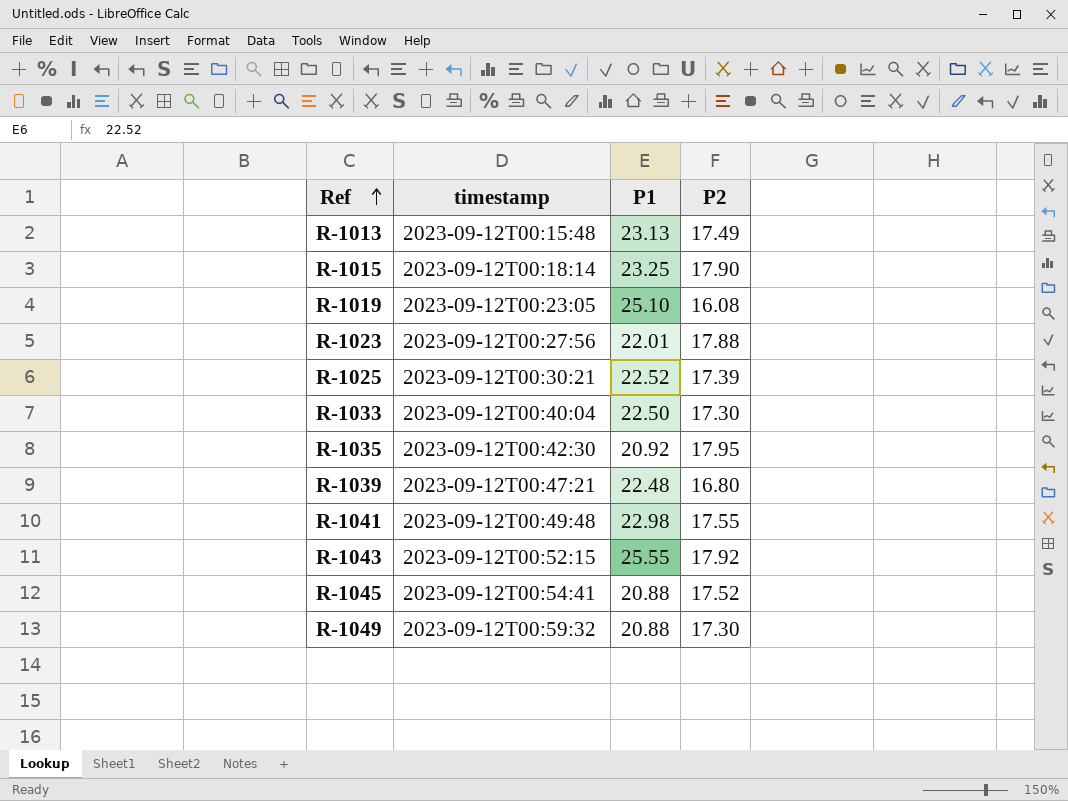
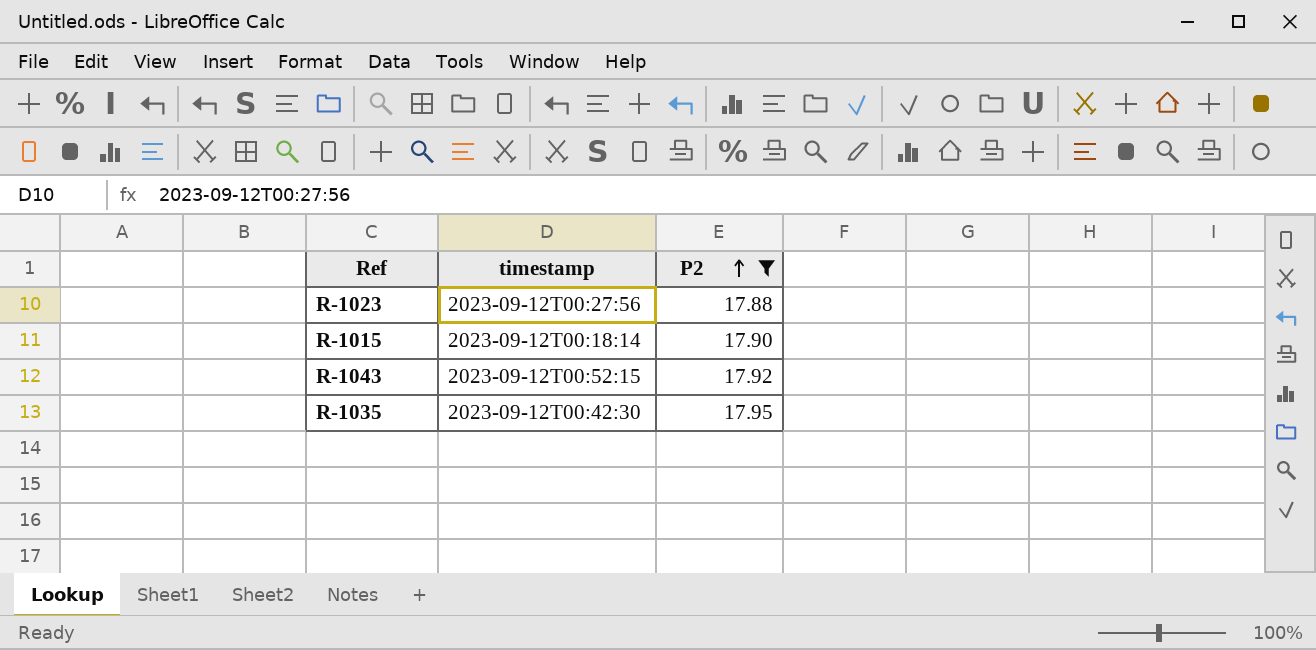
filter: none -> P2 >= 17.88
row order: Ref ascending -> P2 ascending
column P1 | position: 3 -> none

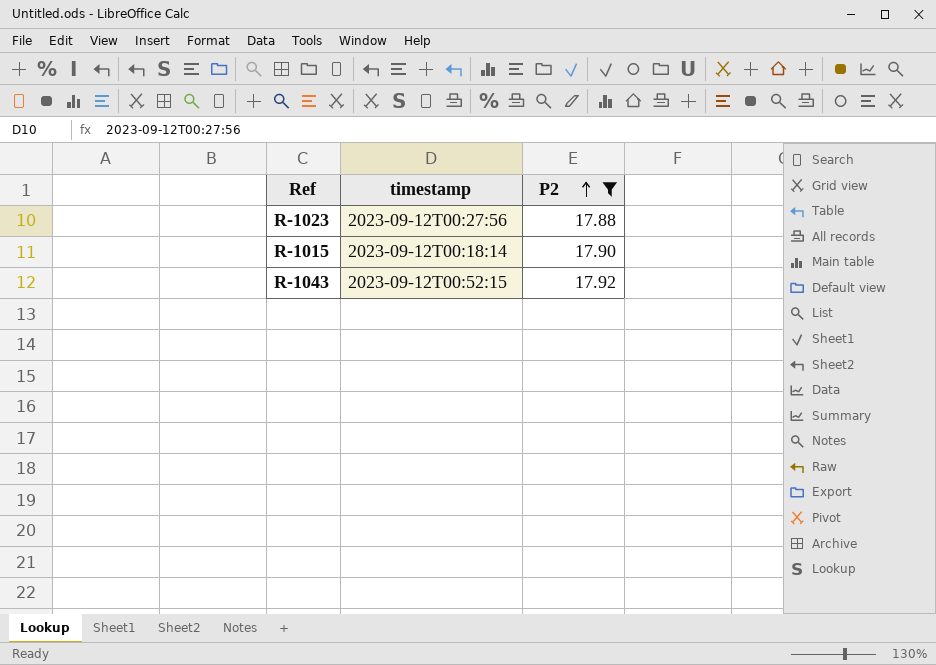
row R-1035: 2023-09-12T00:42:30 | 17.95 -> none

